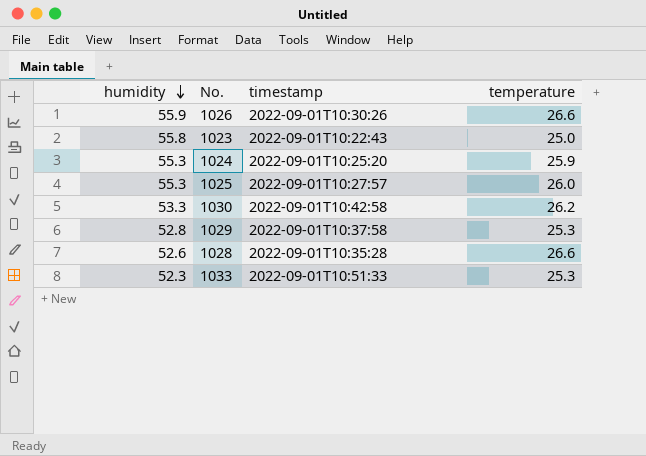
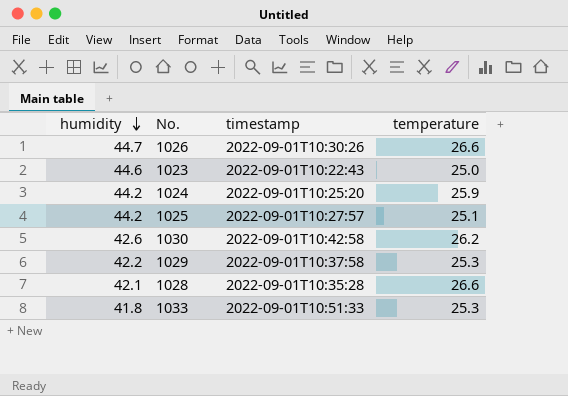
1026 | humidity: 55.9 -> 44.7
1023 | humidity: 55.8 -> 44.6
1024 | humidity: 55.3 -> 44.2
1025 | humidity: 55.3 -> 44.2
1025 | temperature: 26.0 -> 25.1
1030 | humidity: 53.3 -> 42.6
1029 | humidity: 52.8 -> 42.2
1028 | humidity: 52.6 -> 42.1
1033 | humidity: 52.3 -> 41.8

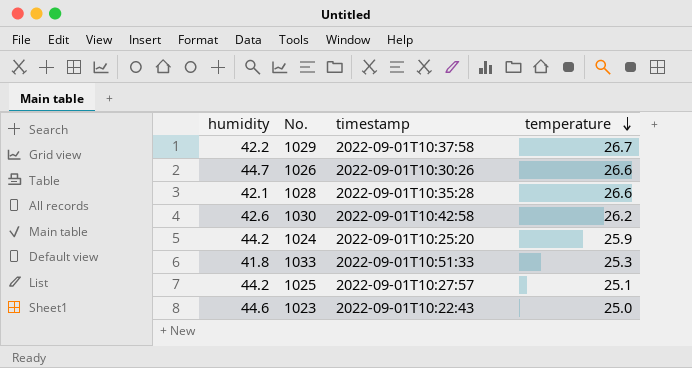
row order: humidity descending -> temperature descending
1029 | temperature: 25.3 -> 26.7

